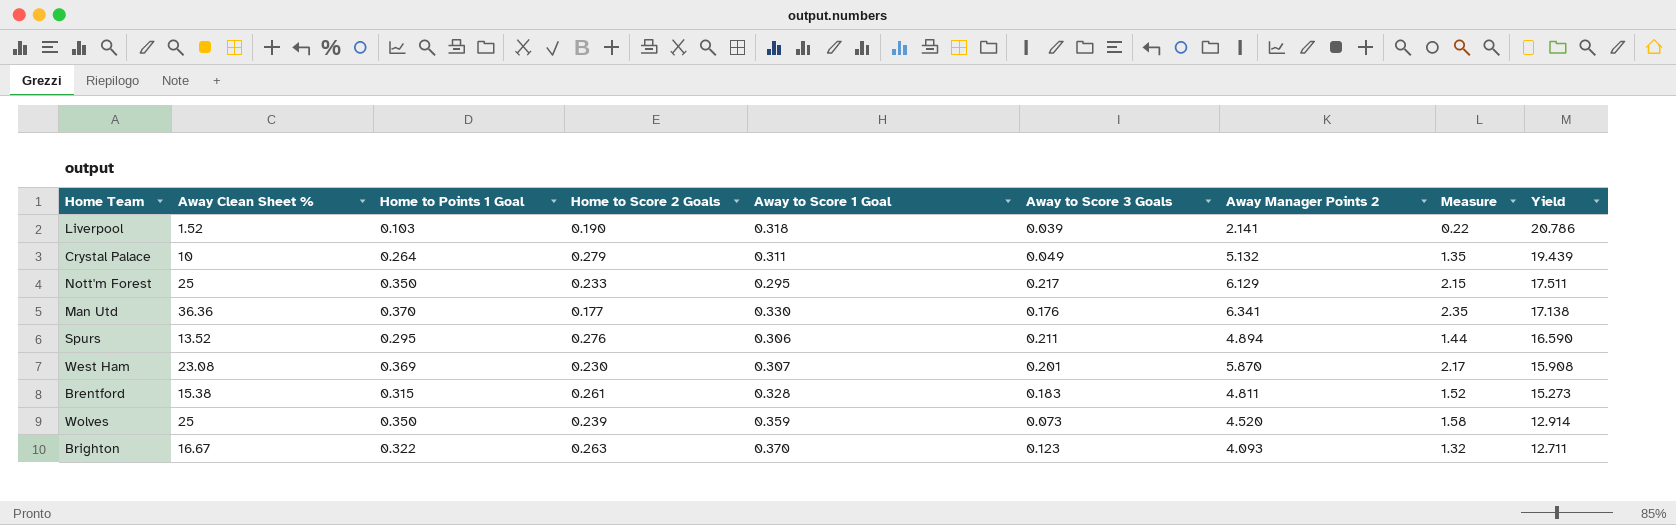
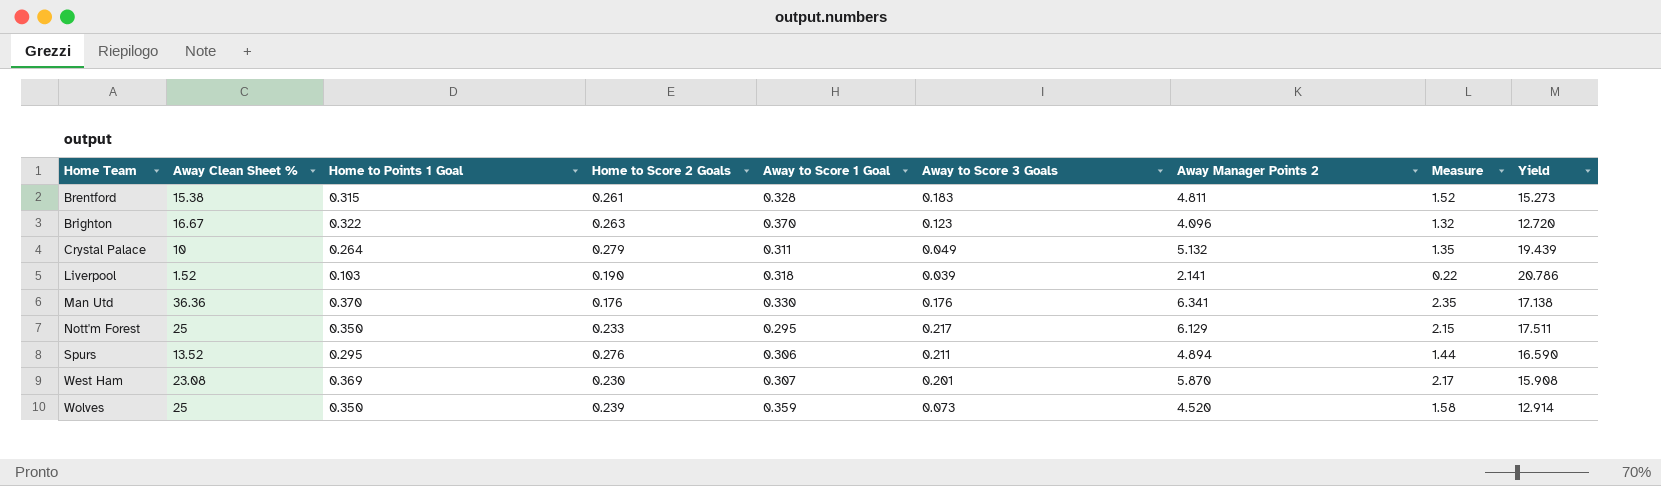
row order: Yield descending -> Home Team ascending
Brighton | Away Manager Points 2: 4.093 -> 4.096
Brighton | Yield: 12.711 -> 12.720
Man Utd | Home to Score 2 Goals: 0.177 -> 0.176

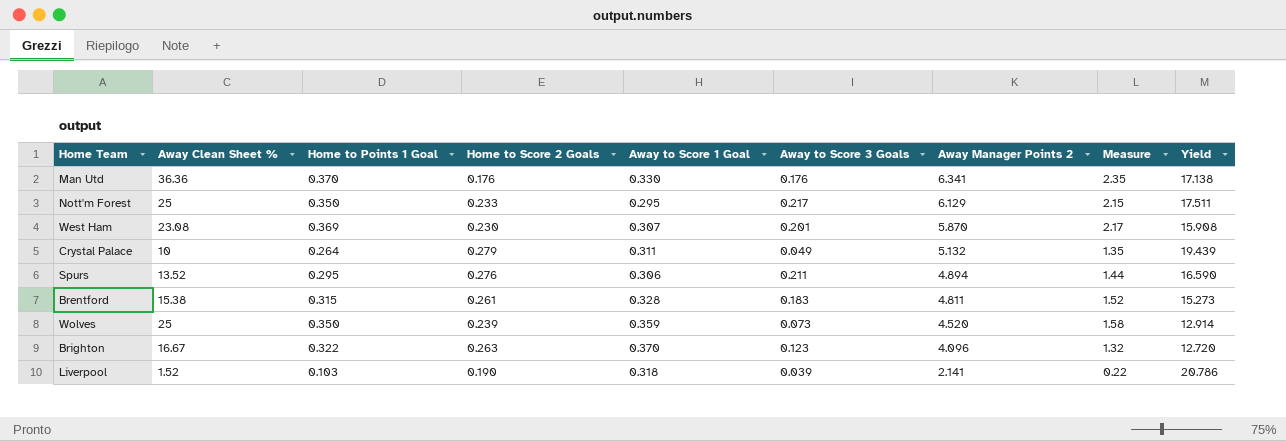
row order: Home Team ascending -> Away Manager Points 2 descending

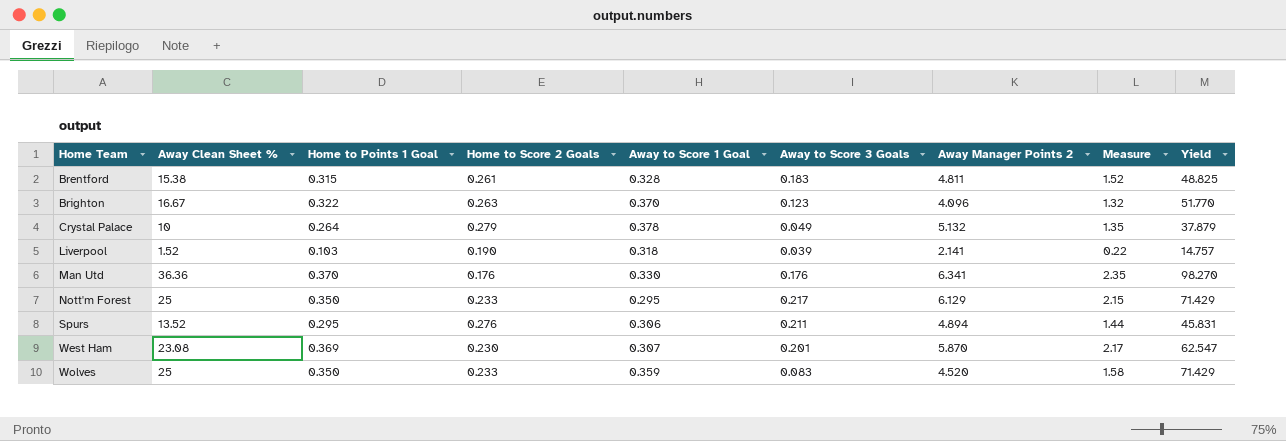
row order: Away Manager Points 2 descending -> Home Team ascending
column Yield | formula: [Away Manager Points 2] / [Home to Points 1 Goal] -> [Away Clean Sheet %] / [Home to Points 1 Goal]
Crystal Palace | Away to Score 1 Goal: 0.311 -> 0.378
Wolves | Home to Score 2 Goals: 0.239 -> 0.233
Wolves | Away to Score 3 Goals: 0.073 -> 0.083

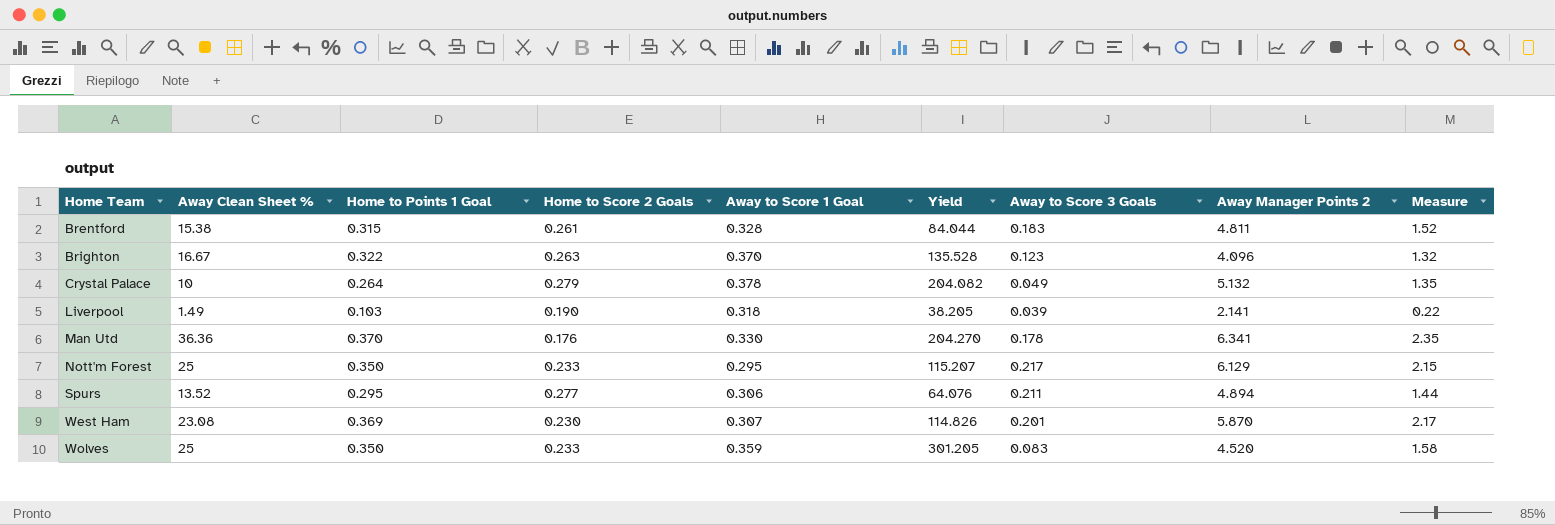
column Yield | formula: [Away Clean Sheet %] / [Home to Points 1 Goal] -> [Away Clean Sheet %] / [Away to Score 3 Goals]
column Yield | position: 9 -> 6
Liverpool | Away Clean Sheet %: 1.52 -> 1.49
Man Utd | Away to Score 3 Goals: 0.176 -> 0.178
Spurs | Home to Score 2 Goals: 0.276 -> 0.277

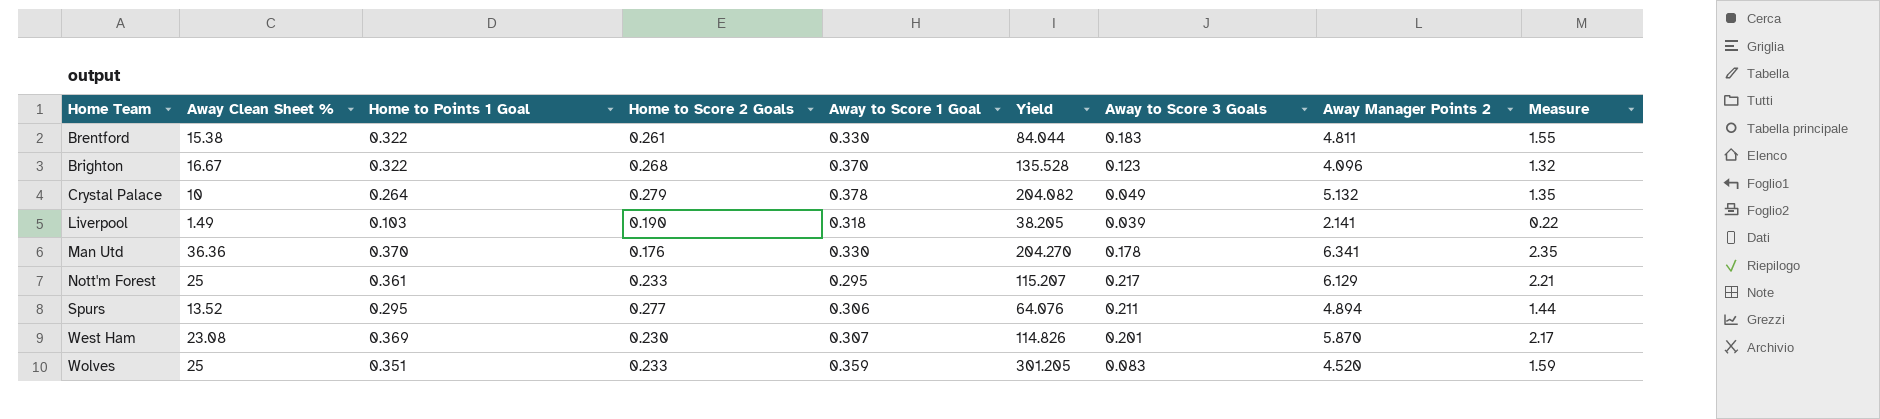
Brentford | Home to Points 1 Goal: 0.315 -> 0.322
Brentford | Away to Score 1 Goal: 0.328 -> 0.330
Brentford | Measure: 1.52 -> 1.55
Brighton | Home to Score 2 Goals: 0.263 -> 0.268
Nott'm Forest | Home to Points 1 Goal: 0.350 -> 0.361
Nott'm Forest | Measure: 2.15 -> 2.21
Wolves | Home to Points 1 Goal: 0.350 -> 0.351
Wolves | Measure: 1.58 -> 1.59

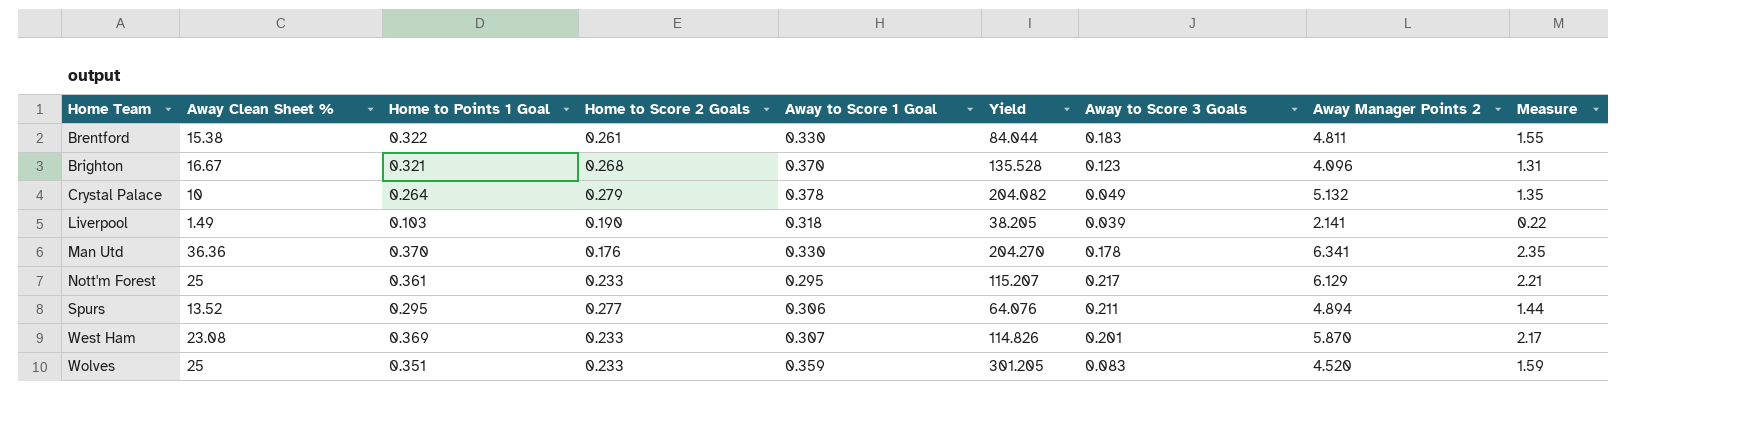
Brighton | Home to Points 1 Goal: 0.322 -> 0.321
Brighton | Measure: 1.32 -> 1.31
West Ham | Home to Score 2 Goals: 0.230 -> 0.233

